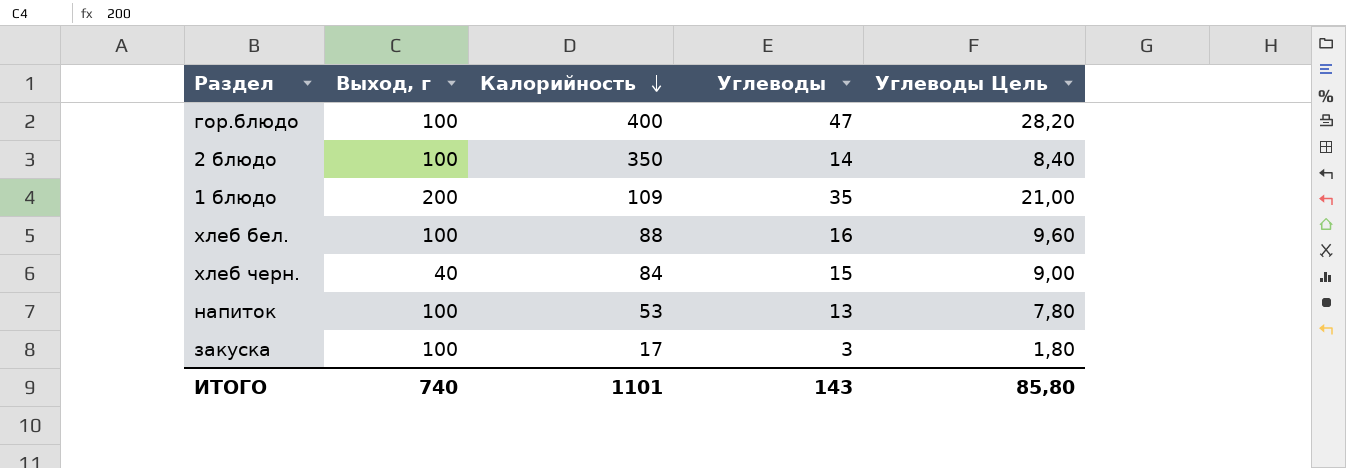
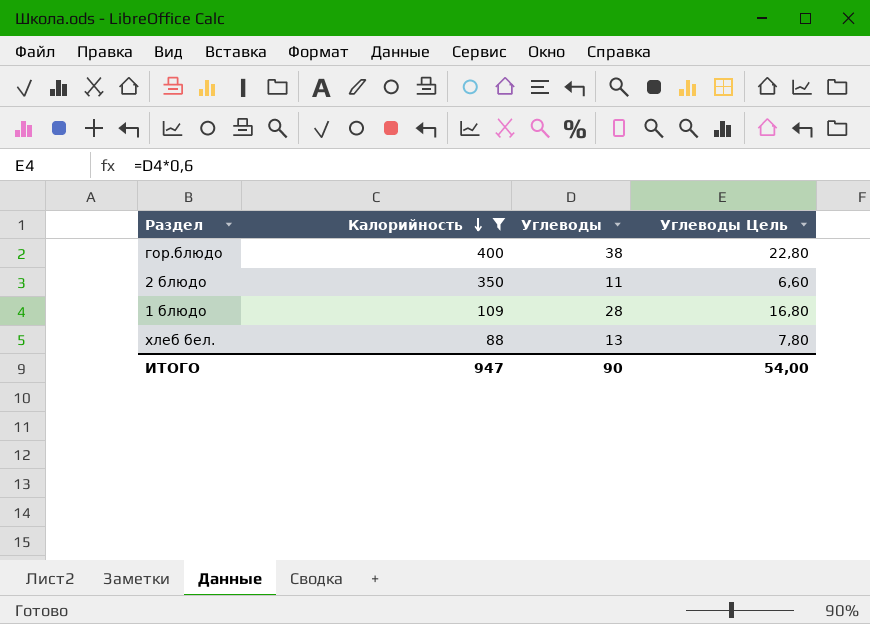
filter: none -> Калорийность >= 88
column Выход, г | position: 2 -> none
гор.блюдо | Углеводы: 47 -> 38
гор.блюдо | Углеводы Цель: 28,20 -> 22,80
2 блюдо | Углеводы: 14 -> 11
2 блюдо | Углеводы Цель: 8,40 -> 6,60
1 блюдо | Углеводы: 35 -> 28
1 блюдо | Углеводы Цель: 21,00 -> 16,80
хлеб бел. | Углеводы: 16 -> 13
хлеб бел. | Углеводы Цель: 9,60 -> 7,80
ИТОГО | Калорийность: 1101 -> 947
ИТОГО | Углеводы: 143 -> 90
ИТОГО | Углеводы Цель: 85,80 -> 54,00

